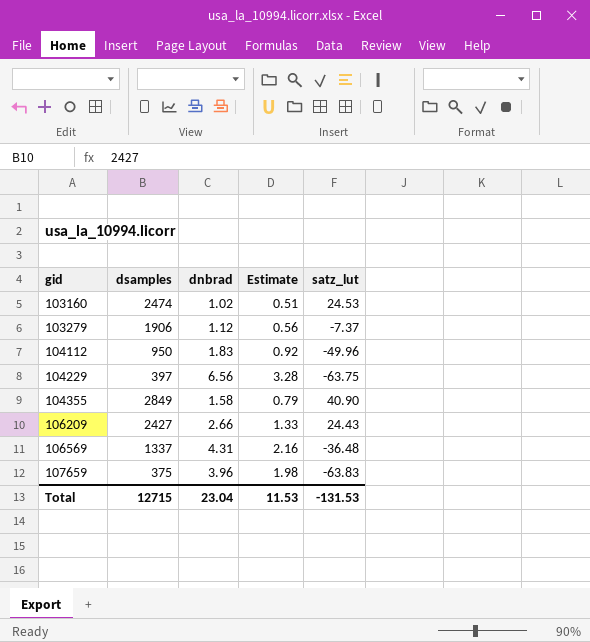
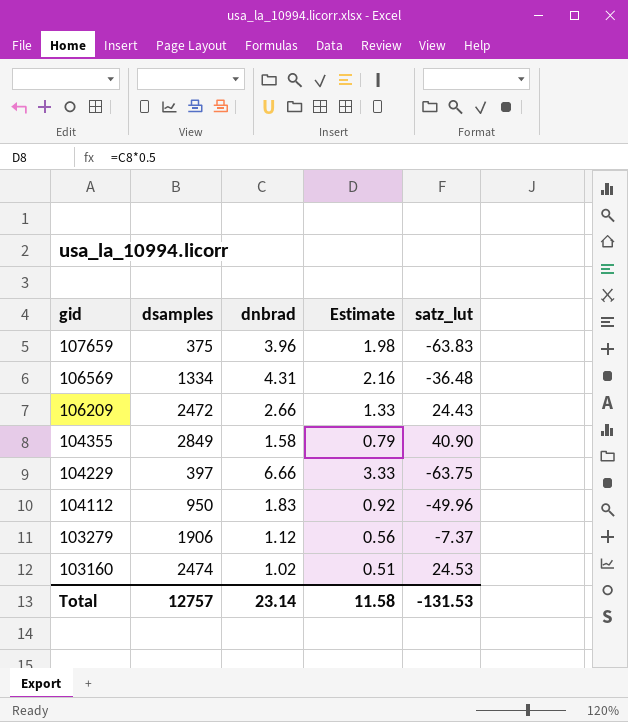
row order: gid ascending -> gid descending
106569 | dsamples: 1337 -> 1334
106209 | dsamples: 2427 -> 2472
104229 | dnbrad: 6.56 -> 6.66
104229 | Estimate: 3.28 -> 3.33
Total | dsamples: 12715 -> 12757
Total | dnbrad: 23.04 -> 23.14
Total | Estimate: 11.53 -> 11.58

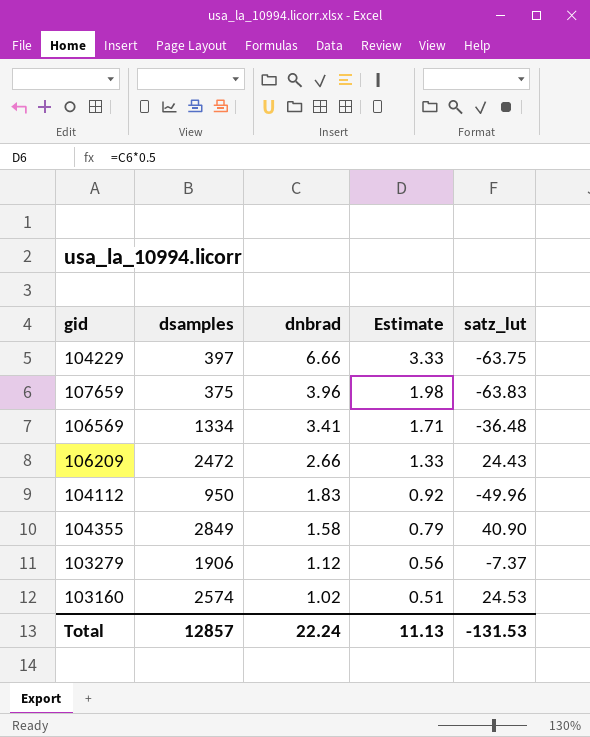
row order: gid descending -> dnbrad descending
106569 | dnbrad: 4.31 -> 3.41
106569 | Estimate: 2.16 -> 1.71
103160 | dsamples: 2474 -> 2574
Total | dsamples: 12757 -> 12857
Total | dnbrad: 23.14 -> 22.24
Total | Estimate: 11.58 -> 11.13

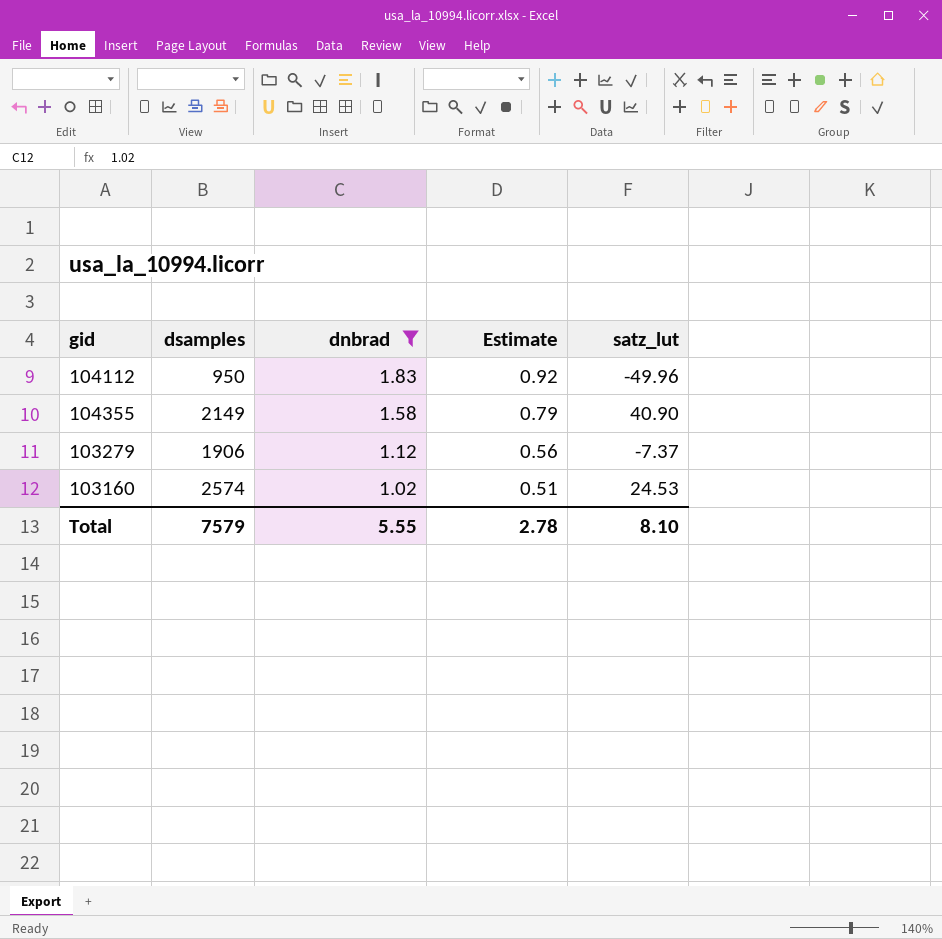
filter: none -> dnbrad <= 1.83
104355 | dsamples: 2849 -> 2149
Total | dsamples: 12857 -> 7579
Total | dnbrad: 22.24 -> 5.55
Total | Estimate: 11.13 -> 2.78
Total | satz_lut: -131.53 -> 8.10

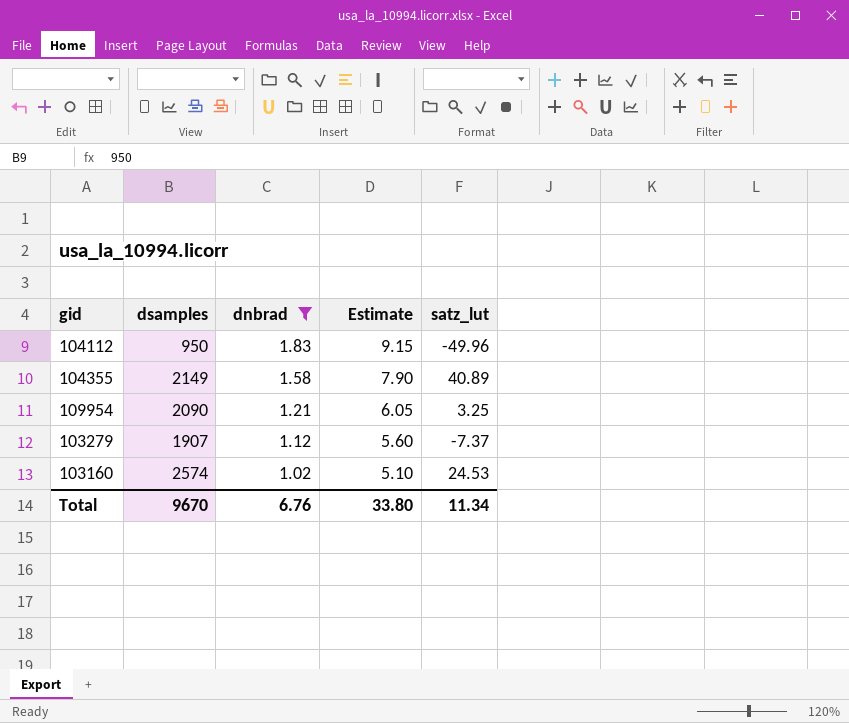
column Estimate | formula: [dnbrad] * 0.5 -> [dnbrad] * 5
104355 | satz_lut: 40.90 -> 40.89
row 109954: none -> 2090 | 1.21 | 6.05 | 3.25
103279 | dsamples: 1906 -> 1907
Total | dsamples: 7579 -> 9670
Total | dnbrad: 5.55 -> 6.76
Total | Estimate: 2.78 -> 33.80
Total | satz_lut: 8.10 -> 11.34

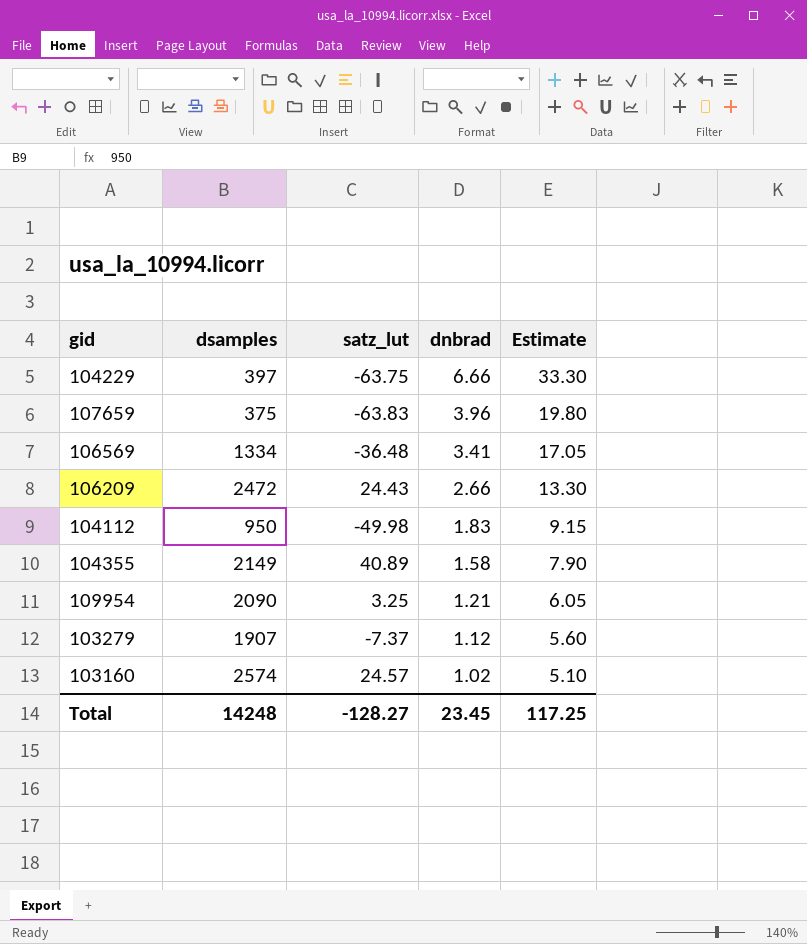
filter: dnbrad <= 1.83 -> none
column satz_lut | position: 5 -> 3
104112 | satz_lut: -49.96 -> -49.98
103160 | satz_lut: 24.53 -> 24.57
Total | dsamples: 9670 -> 14248
Total | satz_lut: 11.34 -> -128.27
Total | dnbrad: 6.76 -> 23.45
Total | Estimate: 33.80 -> 117.25

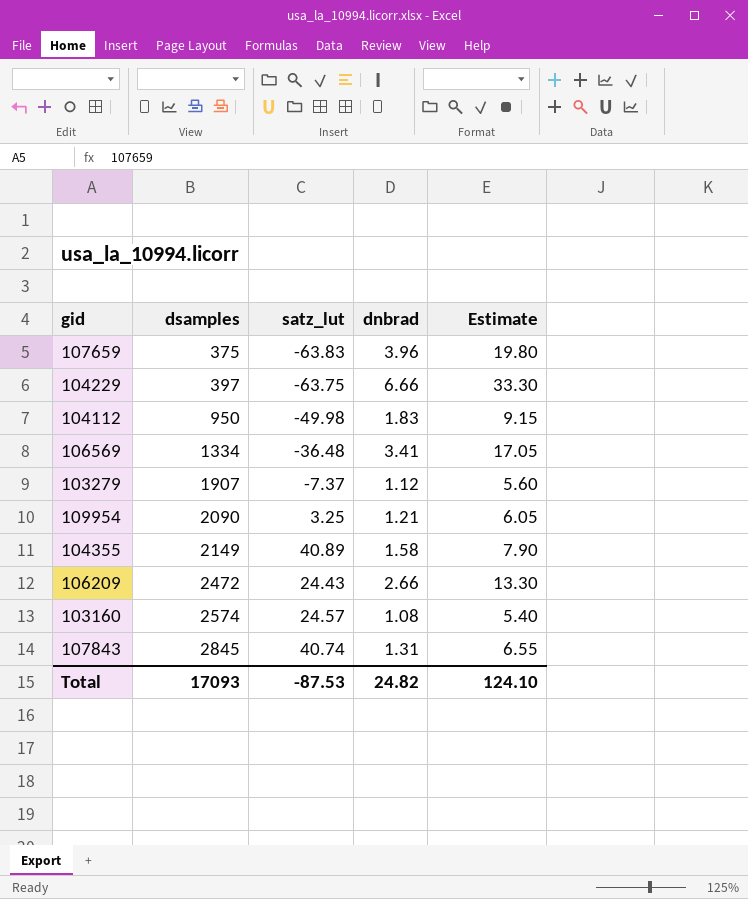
row order: dnbrad descending -> dsamples ascending
103160 | dnbrad: 1.02 -> 1.08
103160 | Estimate: 5.10 -> 5.40
row 107843: none -> 2845 | 40.74 | 1.31 | 6.55
Total | dsamples: 14248 -> 17093
Total | satz_lut: -128.27 -> -87.53
Total | dnbrad: 23.45 -> 24.82
Total | Estimate: 117.25 -> 124.10

